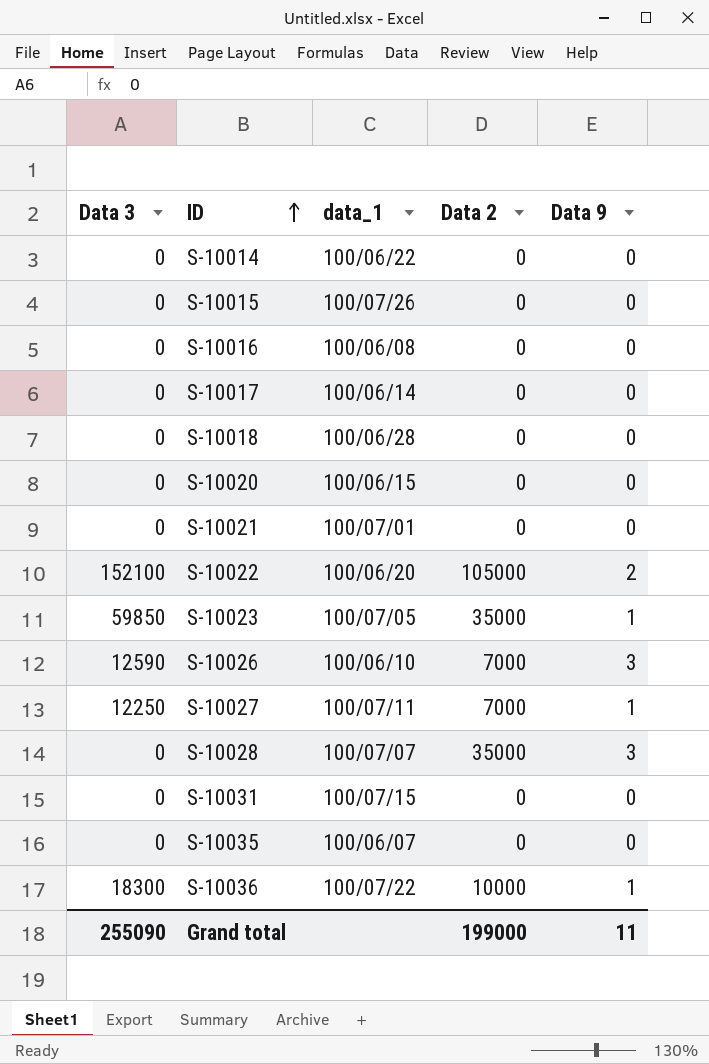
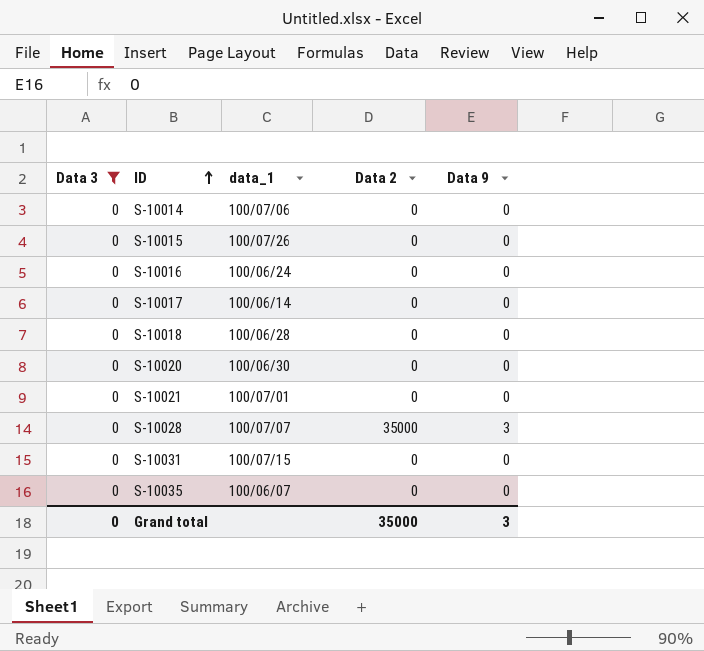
filter: none -> Data 3 = 0
S-10014 | data_1: 100/06/22 -> 100/07/06
S-10016 | data_1: 100/06/08 -> 100/06/24
S-10020 | data_1: 100/06/15 -> 100/06/30
Grand total | Data 3: 255090 -> 0
Grand total | Data 2: 199000 -> 35000
Grand total | Data 9: 11 -> 3

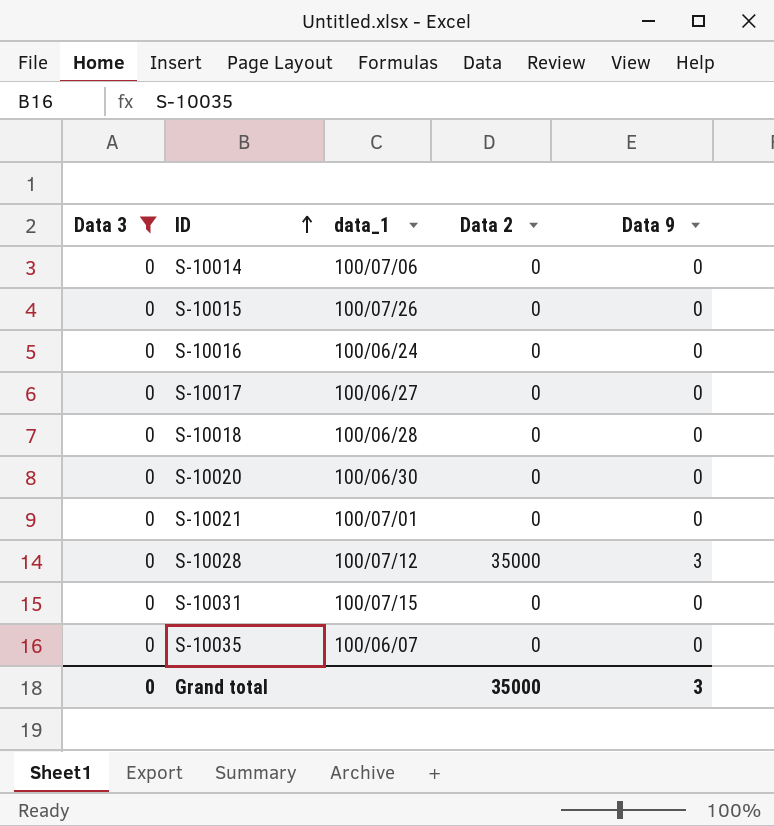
S-10017 | data_1: 100/06/14 -> 100/06/27
S-10028 | data_1: 100/07/07 -> 100/07/12

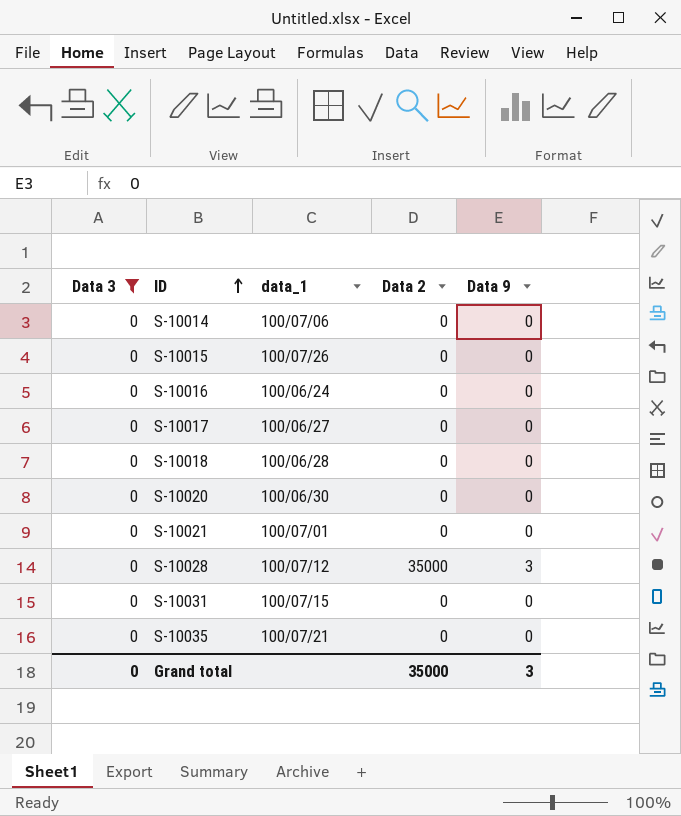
S-10035 | data_1: 100/06/07 -> 100/07/21

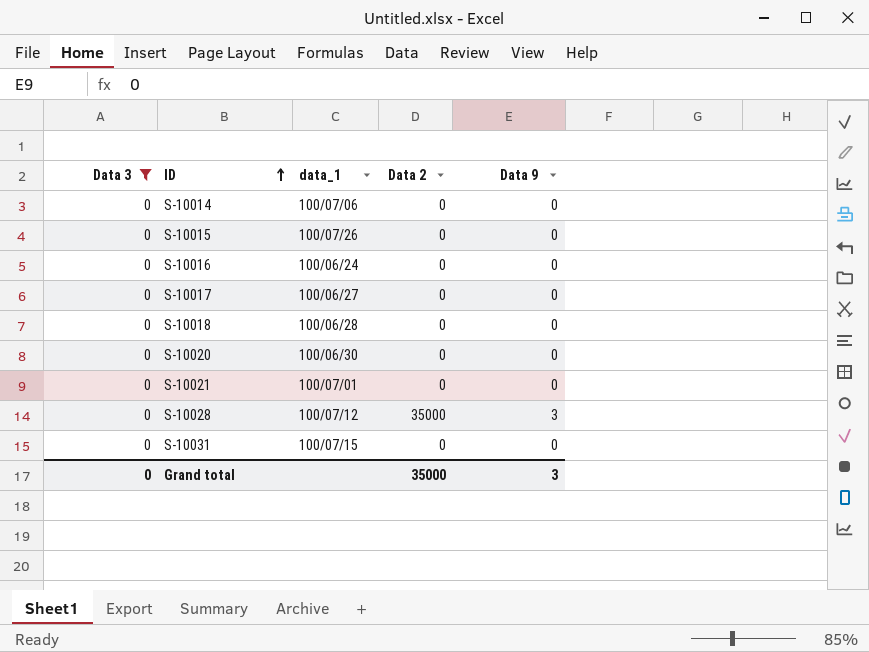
row S-10035: 0 | 100/07/21 | 0 | 0 -> none

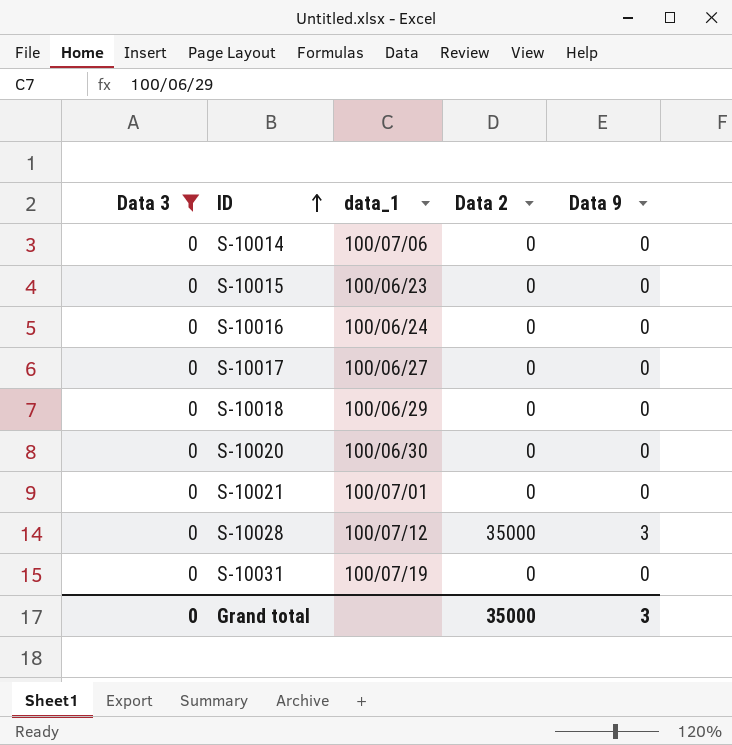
S-10015 | data_1: 100/07/26 -> 100/06/23
S-10018 | data_1: 100/06/28 -> 100/06/29
S-10031 | data_1: 100/07/15 -> 100/07/19

